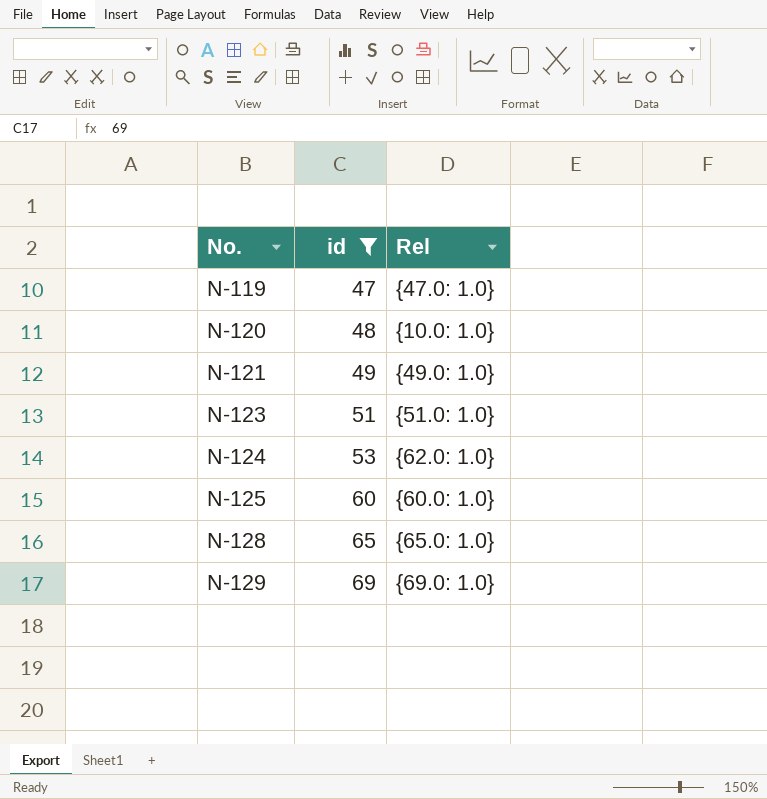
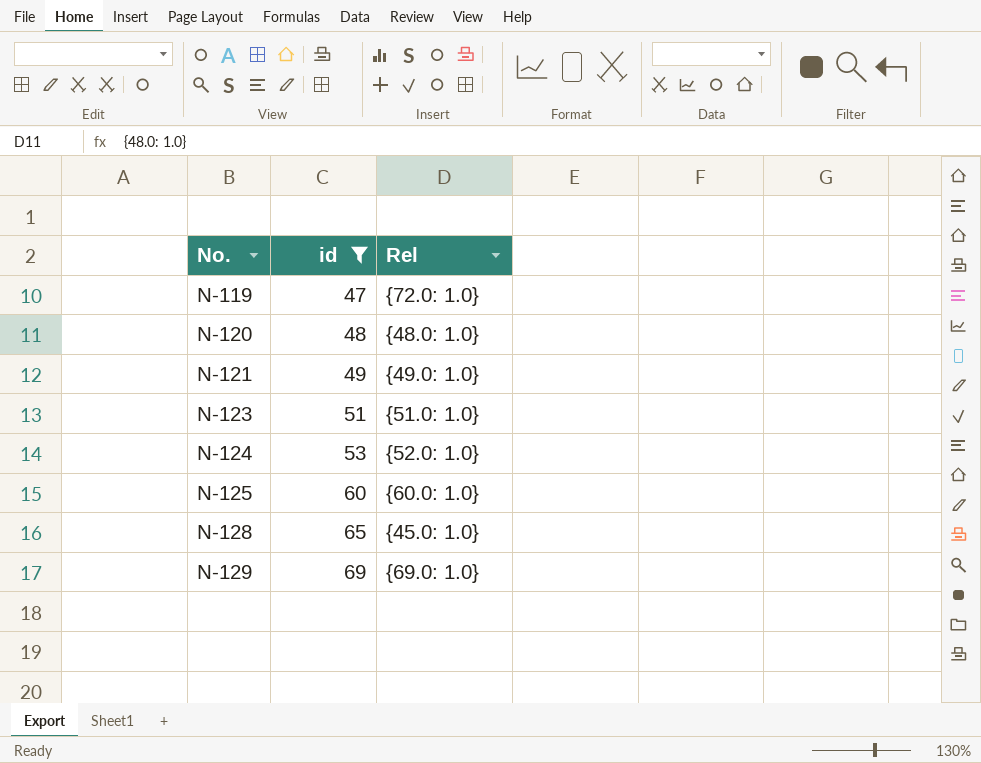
N-119 | Rel: {47.0: 1.0} -> {72.0: 1.0}
N-120 | Rel: {10.0: 1.0} -> {48.0: 1.0}
N-124 | Rel: {62.0: 1.0} -> {52.0: 1.0}
N-128 | Rel: {65.0: 1.0} -> {45.0: 1.0}

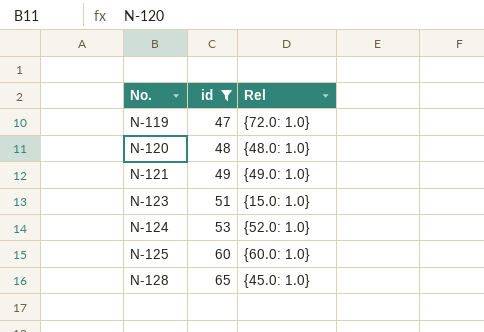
row N-129: 69 | {69.0: 1.0} -> none
N-123 | Rel: {51.0: 1.0} -> {15.0: 1.0}

